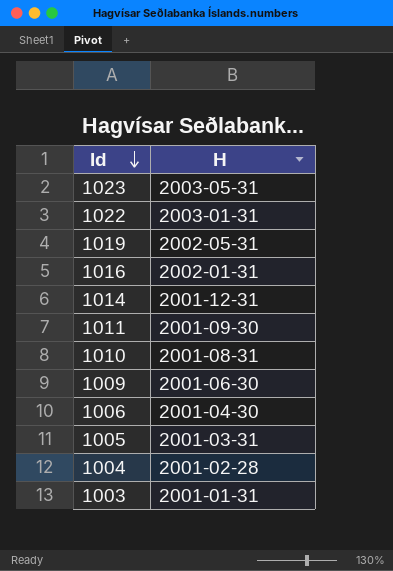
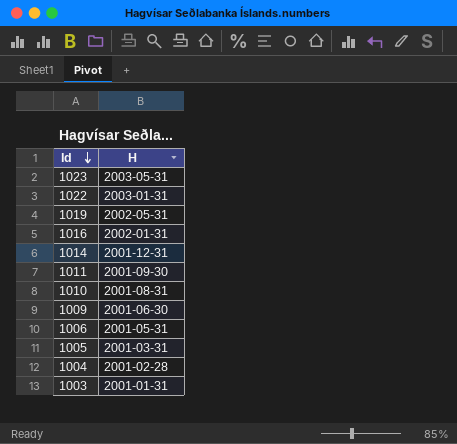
1006 | H: 2001-04-30 -> 2001-05-31

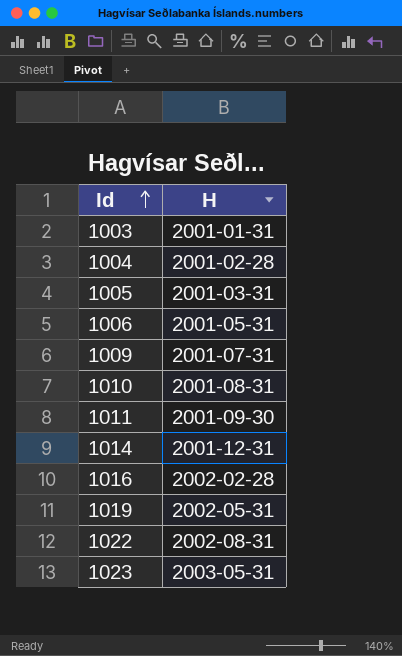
row order: Id descending -> Id ascending
1009 | H: 2001-06-30 -> 2001-07-31
1016 | H: 2002-01-31 -> 2002-02-28
1022 | H: 2003-01-31 -> 2002-08-31

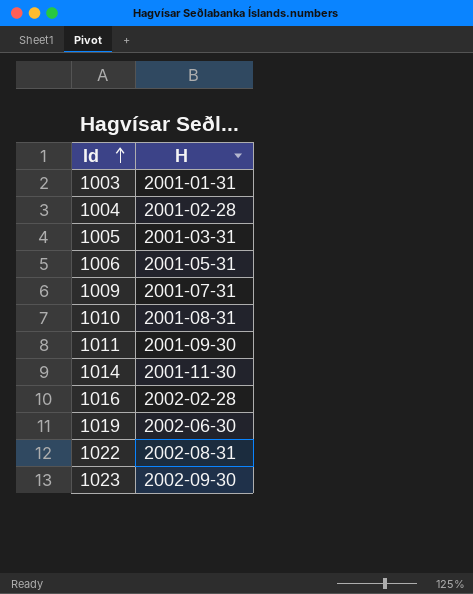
1014 | H: 2001-12-31 -> 2001-11-30
1019 | H: 2002-05-31 -> 2002-06-30
1023 | H: 2003-05-31 -> 2002-09-30

